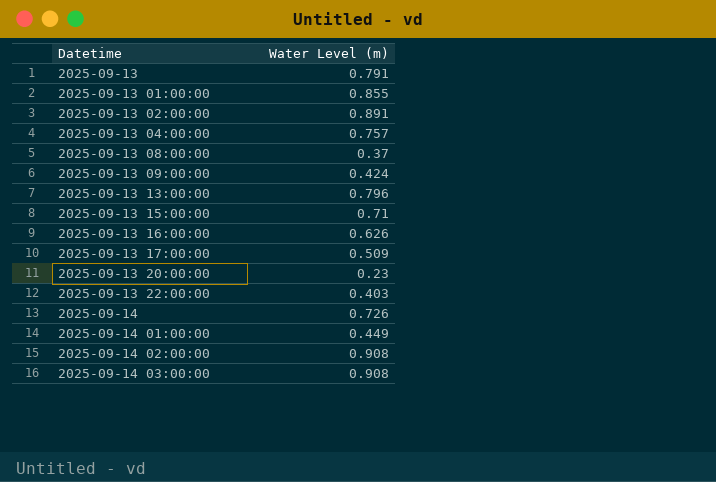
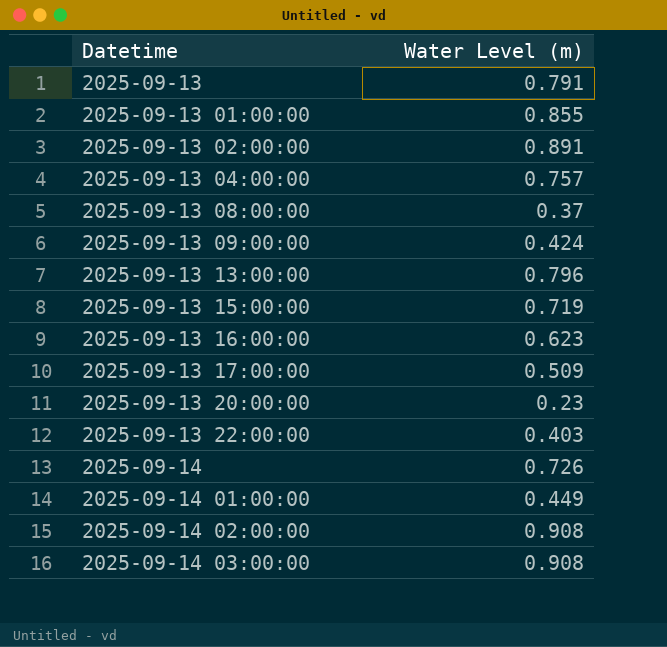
2025-09-13 15:00:00 | Water Level (m): 0.71 -> 0.719
2025-09-13 16:00:00 | Water Level (m): 0.626 -> 0.623

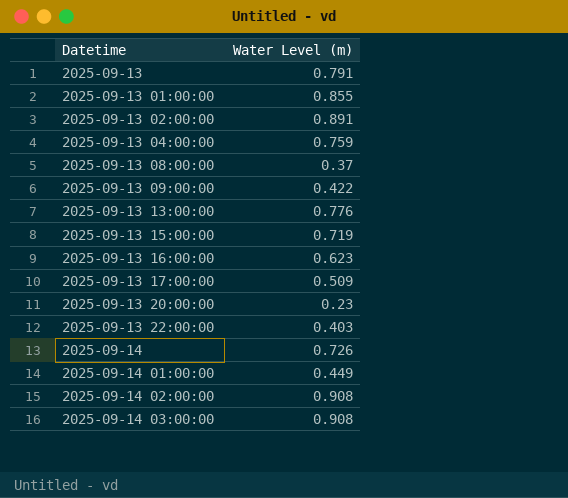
2025-09-13 04:00:00 | Water Level (m): 0.757 -> 0.759
2025-09-13 09:00:00 | Water Level (m): 0.424 -> 0.422
2025-09-13 13:00:00 | Water Level (m): 0.796 -> 0.776

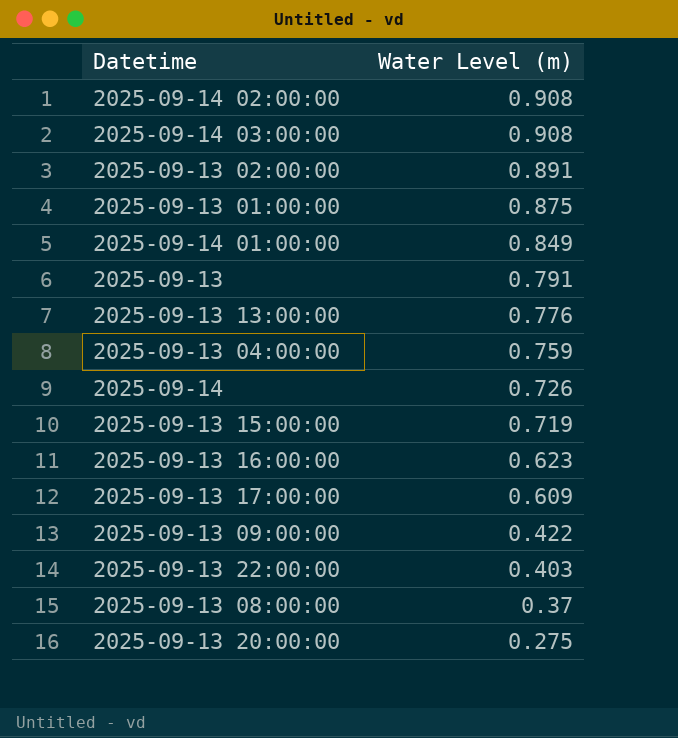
row order: Datetime ascending -> Water Level (m) descending
2025-09-13 01:00:00 | Water Level (m): 0.855 -> 0.875
2025-09-14 01:00:00 | Water Level (m): 0.449 -> 0.849
2025-09-13 17:00:00 | Water Level (m): 0.509 -> 0.609
2025-09-13 20:00:00 | Water Level (m): 0.23 -> 0.275

